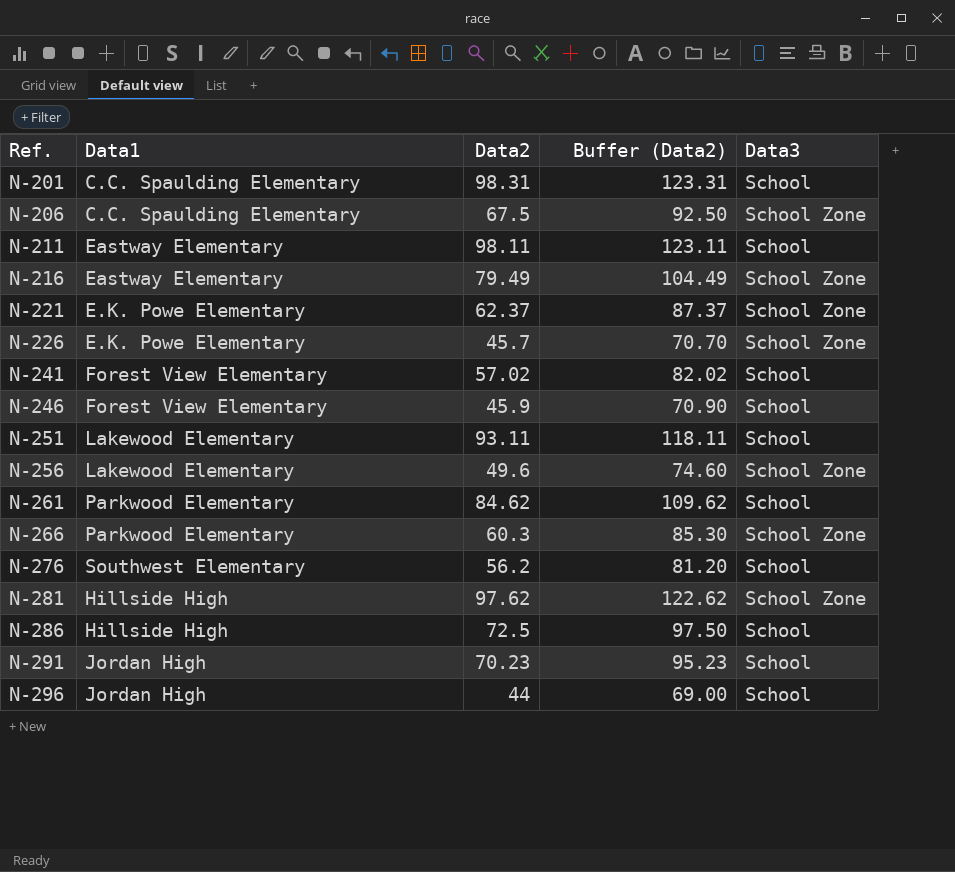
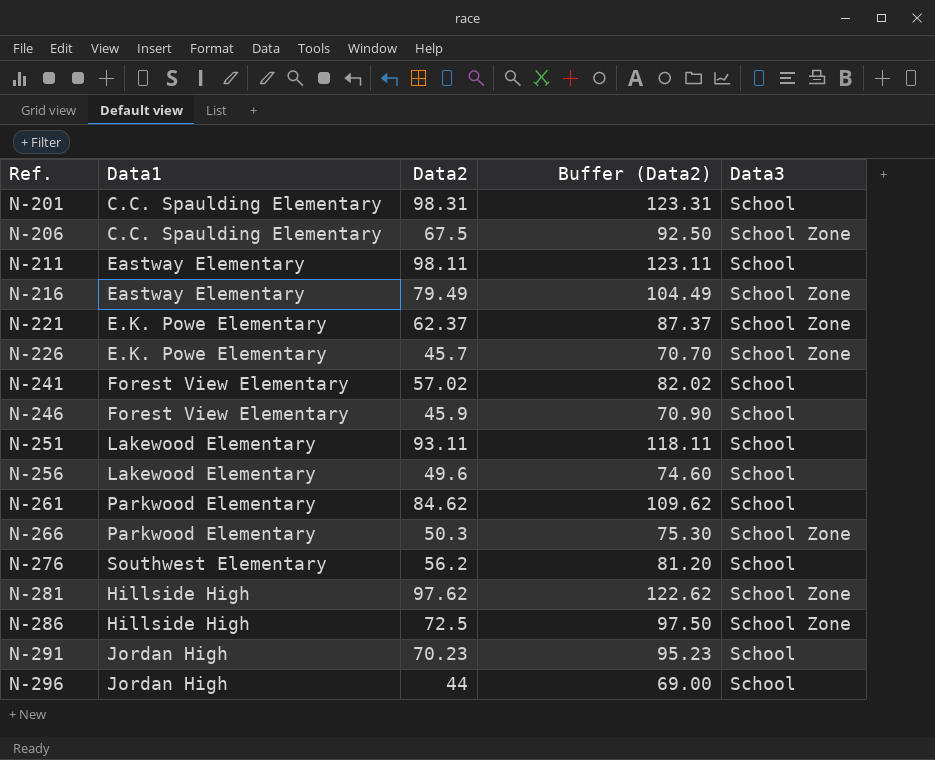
N-256 | Data3: School Zone -> School
N-266 | Data2: 60.3 -> 50.3
N-266 | Buffer (Data2): 85.30 -> 75.30
N-286 | Data3: School -> School Zone

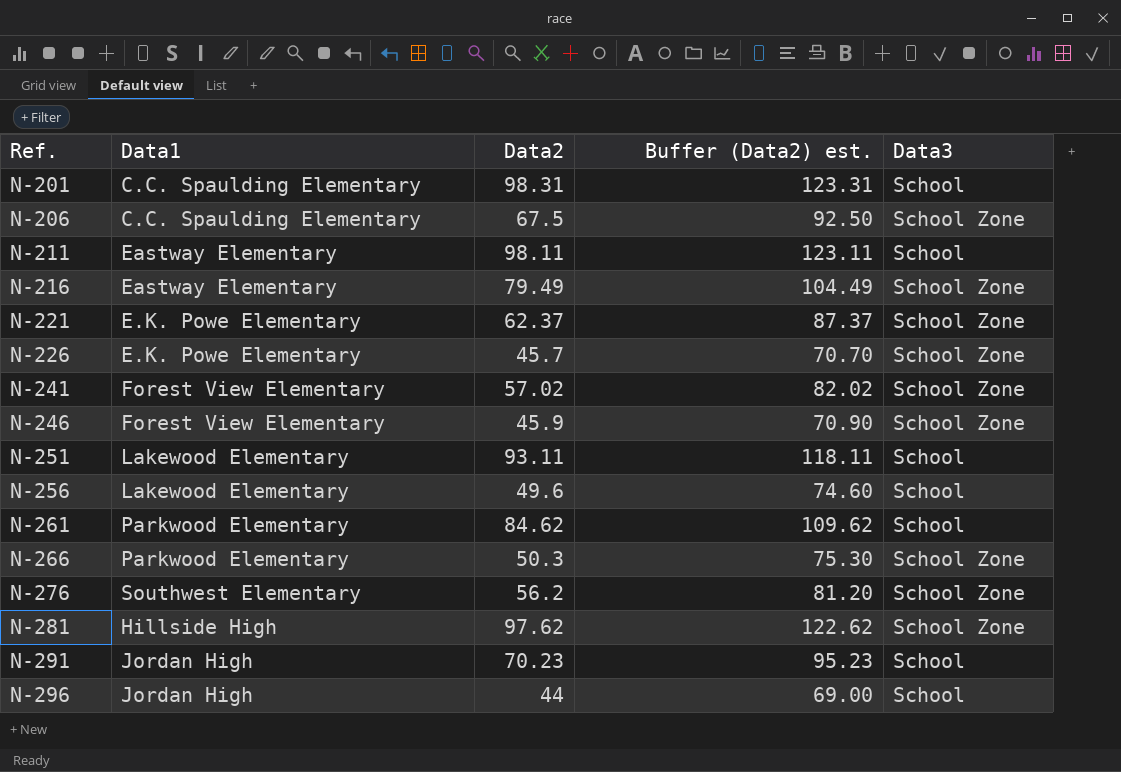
column name: Buffer (Data2) -> Buffer (Data2) est.
row N-286: Hillside High | 72.5 | 97.50 | School Zone -> none
N-241 | Data3: School -> School Zone
N-246 | Data3: School -> School Zone
N-276 | Data3: School -> School Zone

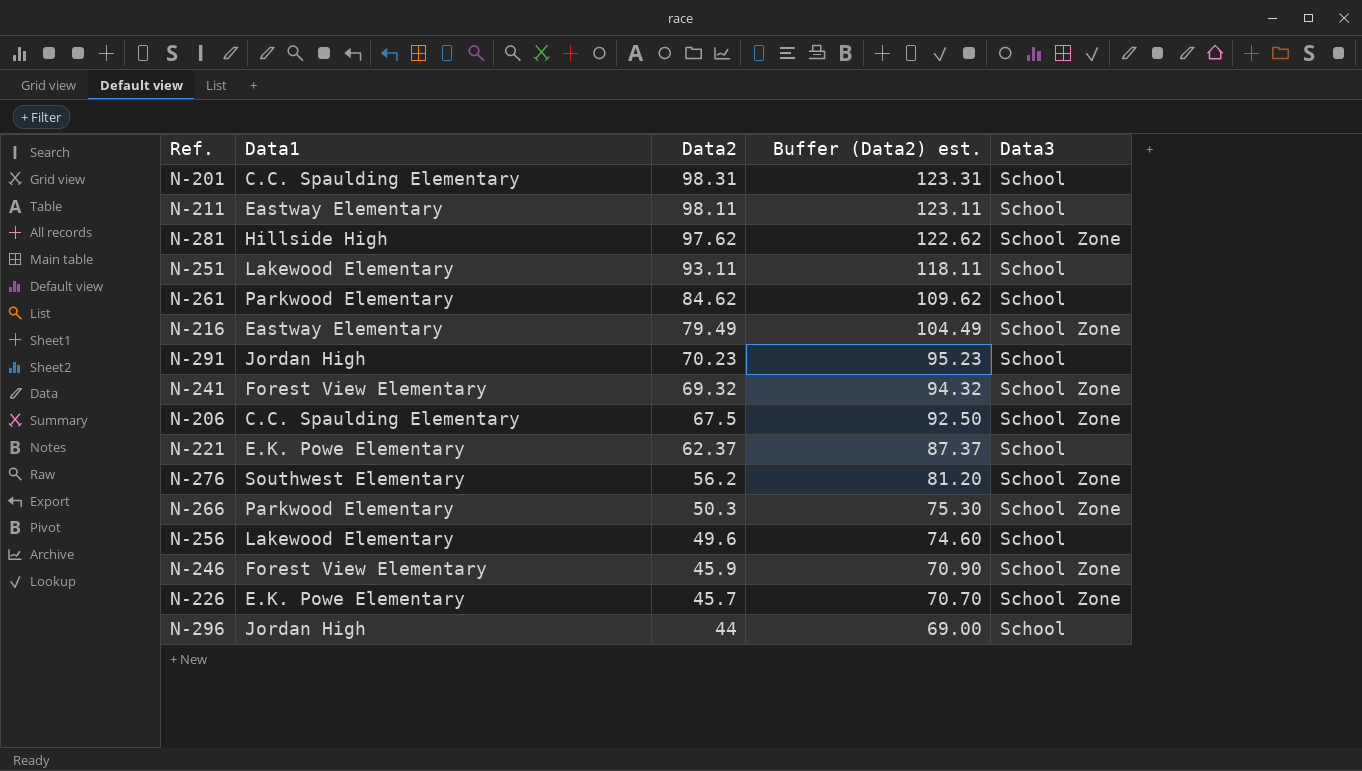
row order: Ref. ascending -> Data2 descending
N-241 | Data2: 57.02 -> 69.32
N-241 | Buffer (Data2) est.: 82.02 -> 94.32
N-221 | Data3: School Zone -> School

